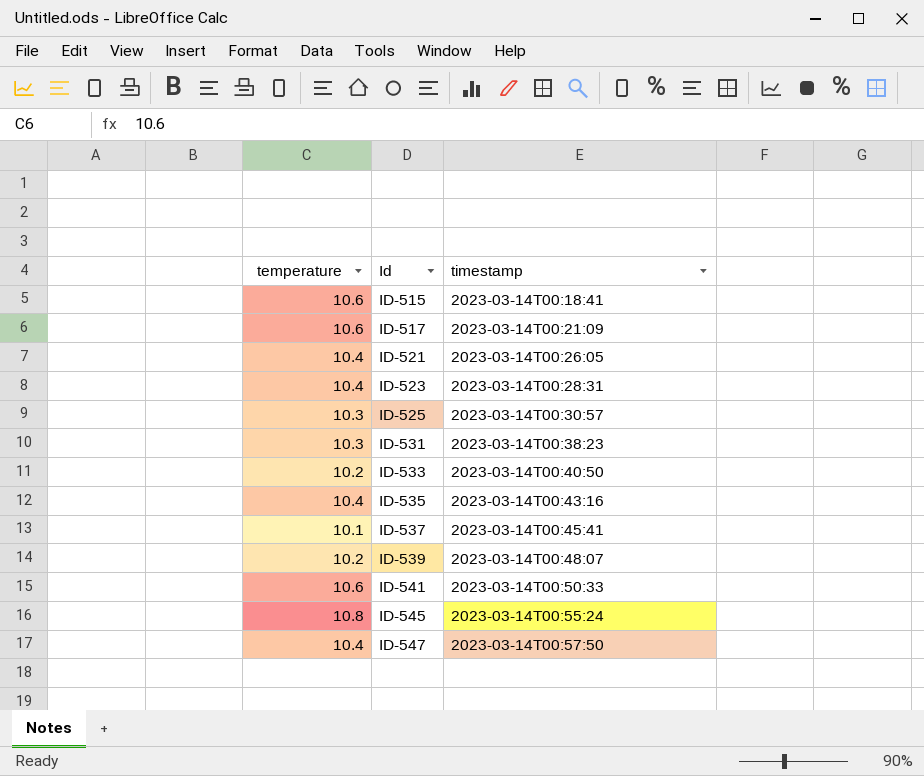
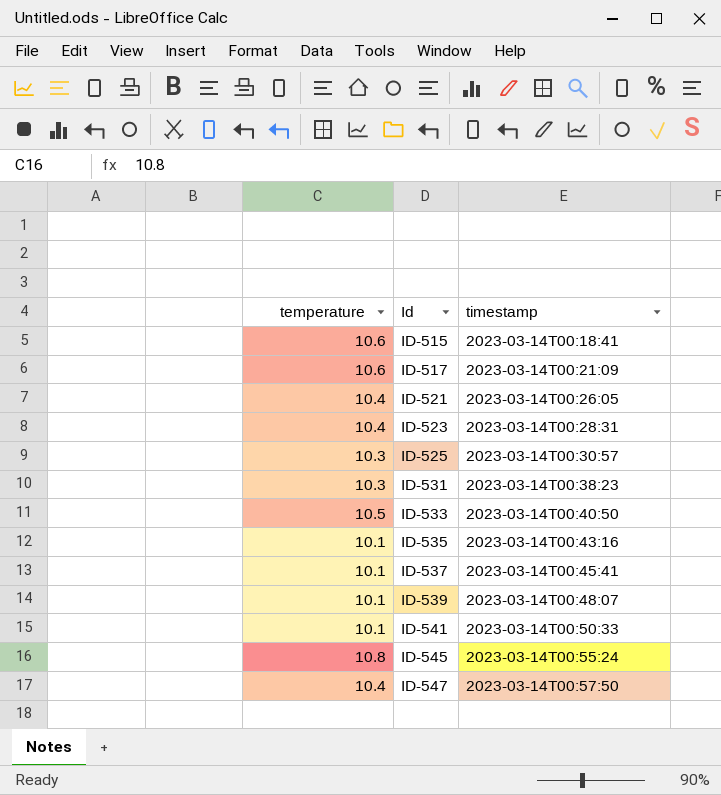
ID-533 | temperature: 10.2 -> 10.5
ID-535 | temperature: 10.4 -> 10.1
ID-539 | temperature: 10.2 -> 10.1
ID-541 | temperature: 10.6 -> 10.1

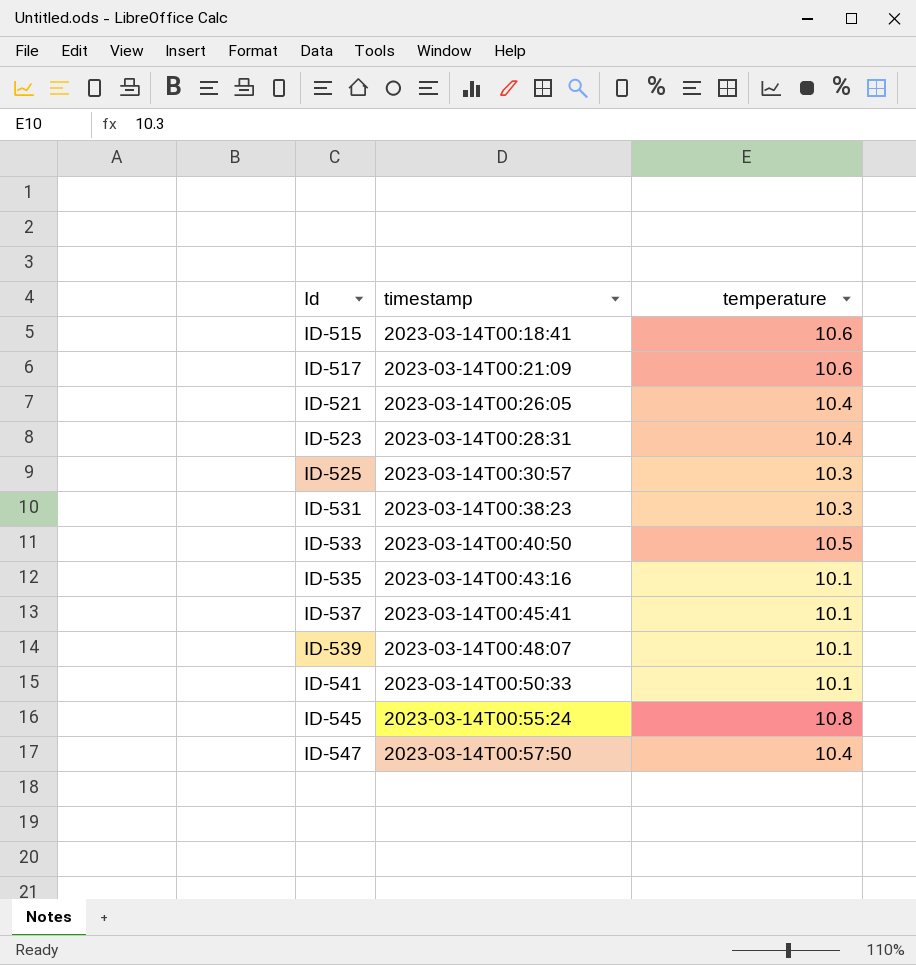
column temperature | position: 1 -> 3

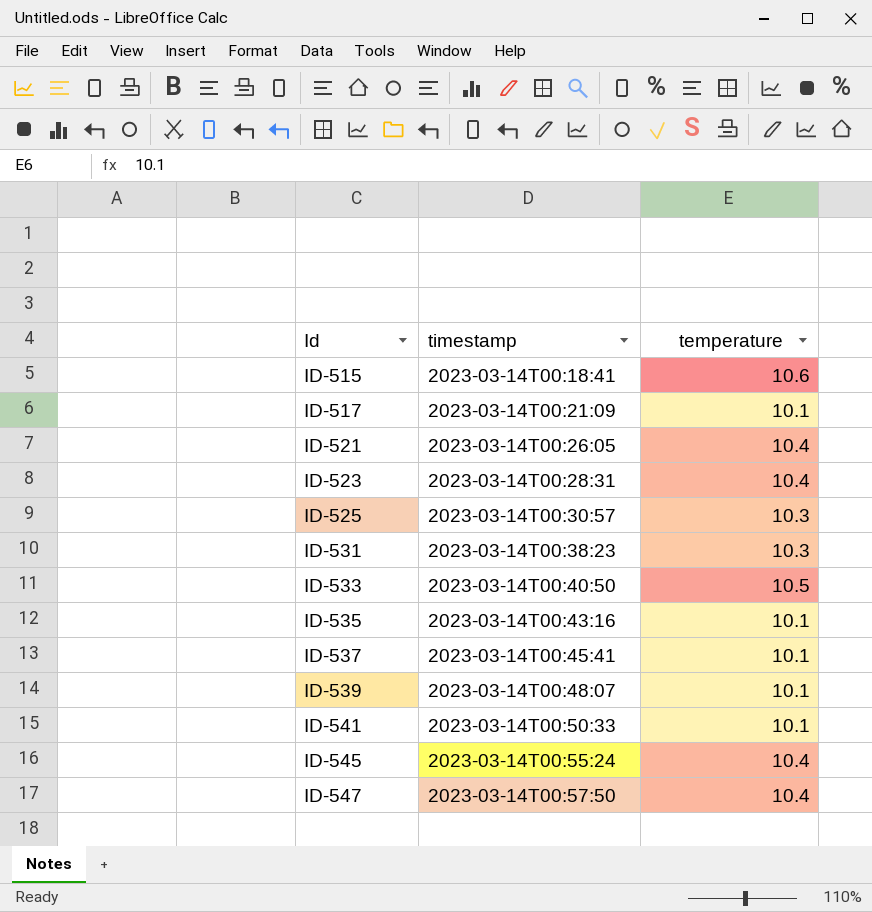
ID-517 | temperature: 10.6 -> 10.1
ID-545 | temperature: 10.8 -> 10.4

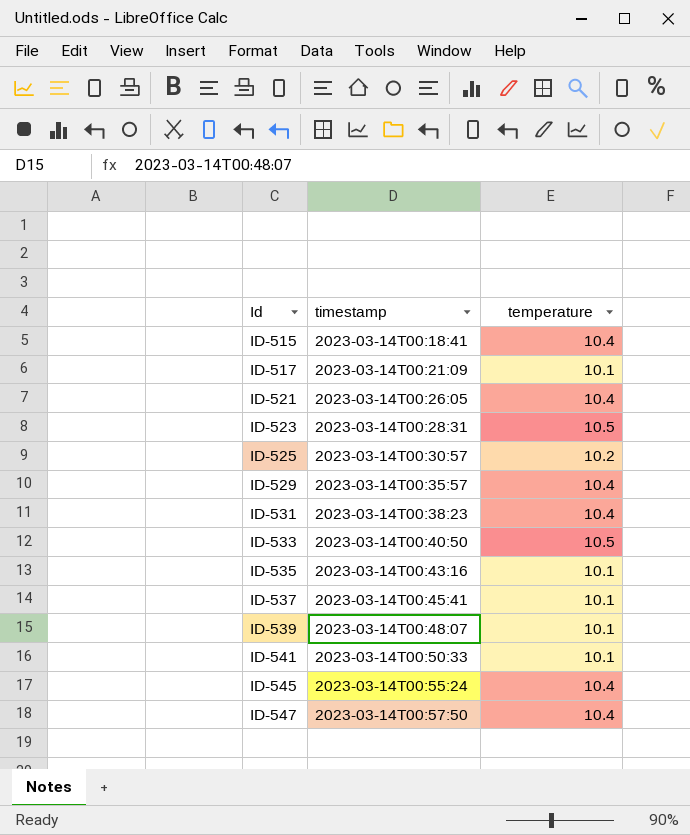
ID-515 | temperature: 10.6 -> 10.4
ID-523 | temperature: 10.4 -> 10.5
ID-525 | temperature: 10.3 -> 10.2
row ID-529: none -> 2023-03-14T00:35:57 | 10.4
ID-531 | temperature: 10.3 -> 10.4

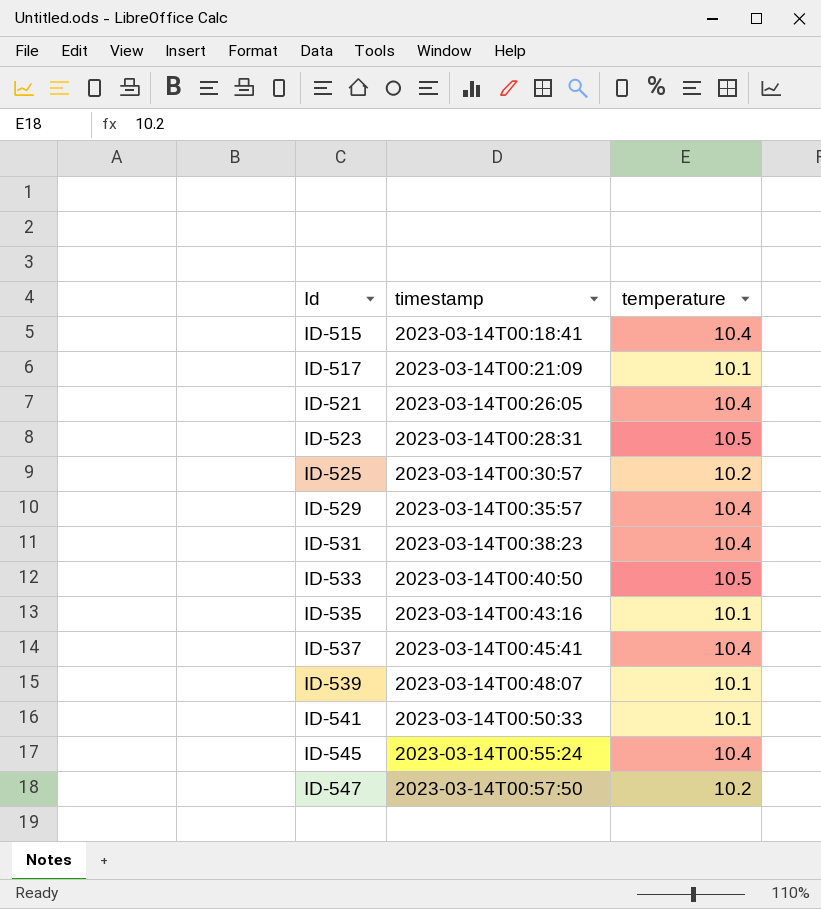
ID-537 | temperature: 10.1 -> 10.4
ID-547 | temperature: 10.4 -> 10.2

